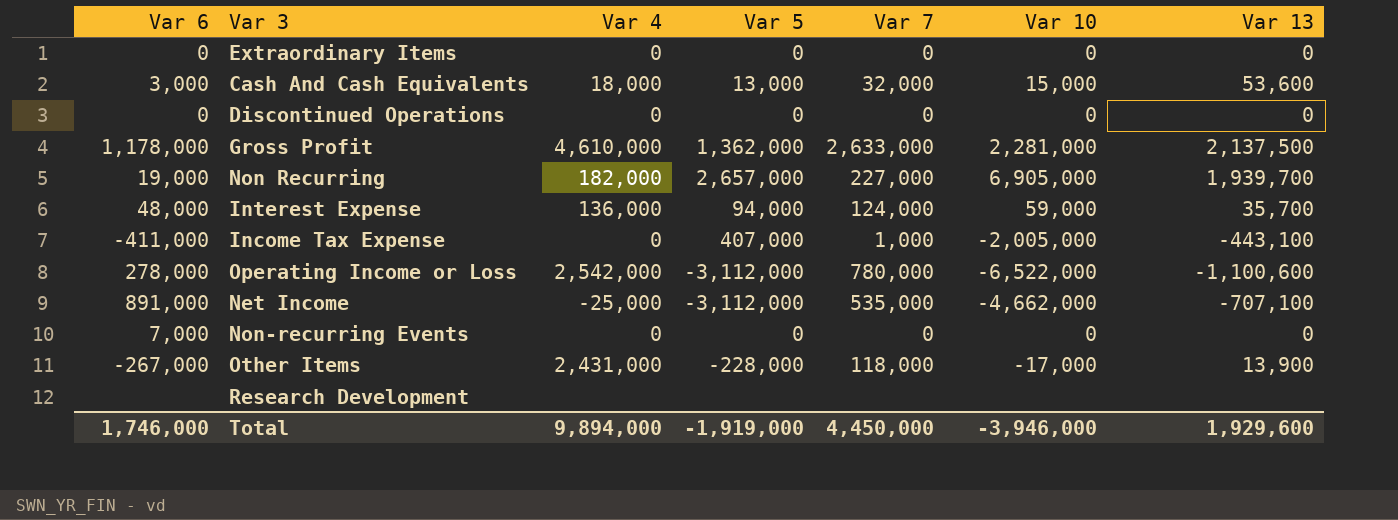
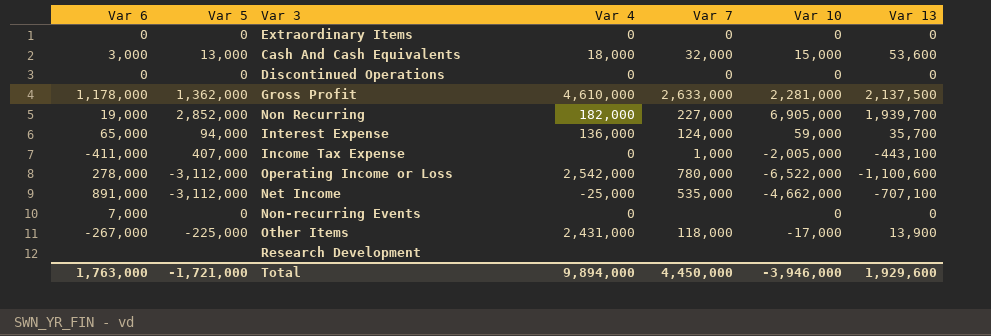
column Var 5 | position: 4 -> 2
Non Recurring | Var 5: 2,657,000 -> 2,852,000
Interest Expense | Var 6: 48,000 -> 65,000
Non-recurring Events | Var 7: 0 -> none
Other Items | Var 5: -228,000 -> -225,000
Total | Var 6: 1,746,000 -> 1,763,000
Total | Var 5: -1,919,000 -> -1,721,000

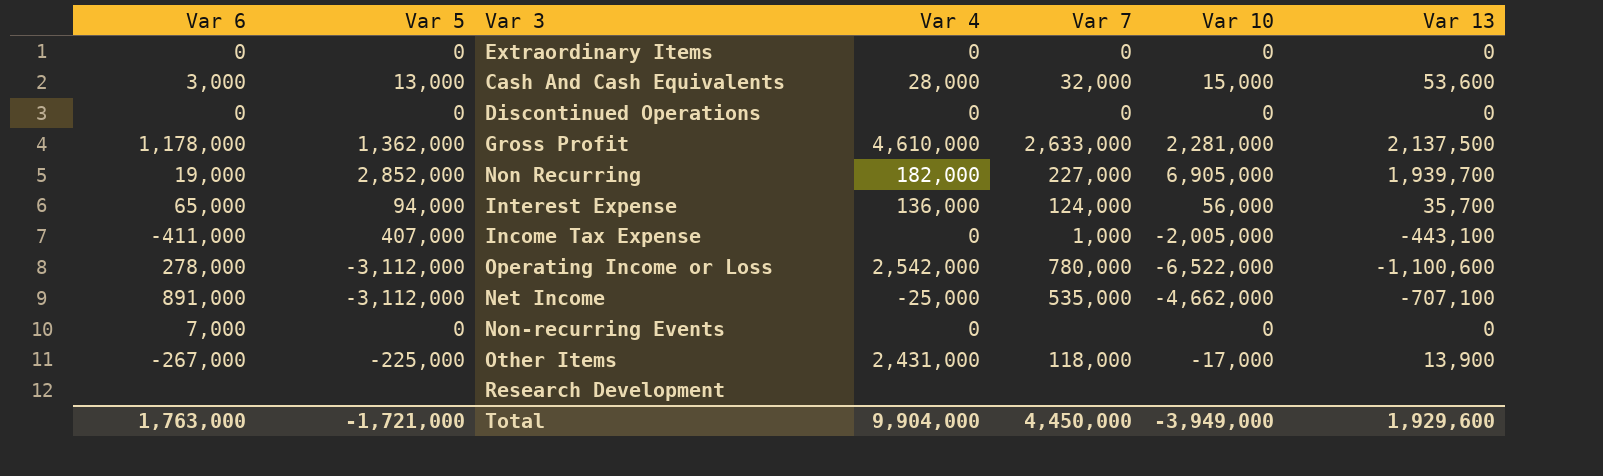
Cash And Cash Equivalents | Var 4: 18,000 -> 28,000
Interest Expense | Var 10: 59,000 -> 56,000
Total | Var 4: 9,894,000 -> 9,904,000
Total | Var 10: -3,946,000 -> -3,949,000

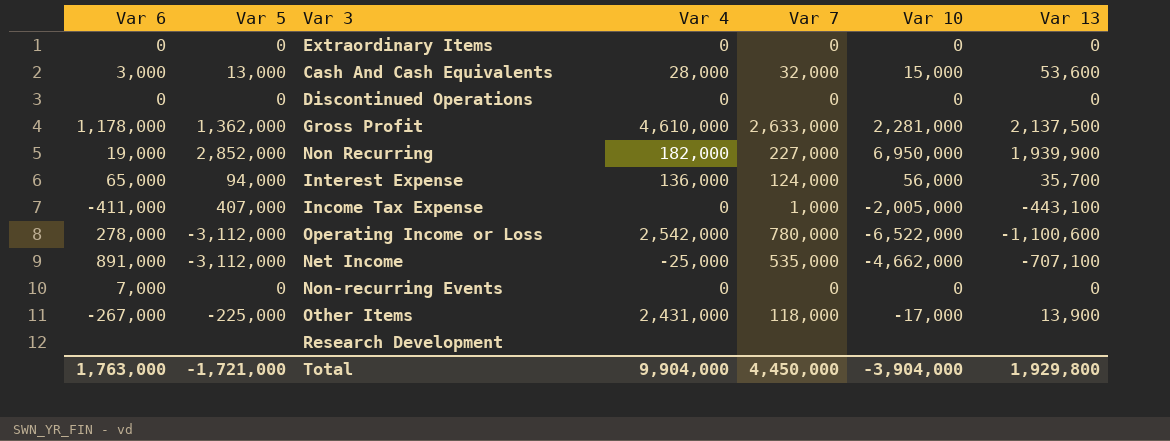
Non Recurring | Var 10: 6,905,000 -> 6,950,000
Non Recurring | Var 13: 1,939,700 -> 1,939,900
Non-recurring Events | Var 7: none -> 0
Total | Var 10: -3,949,000 -> -3,904,000
Total | Var 13: 1,929,600 -> 1,929,800

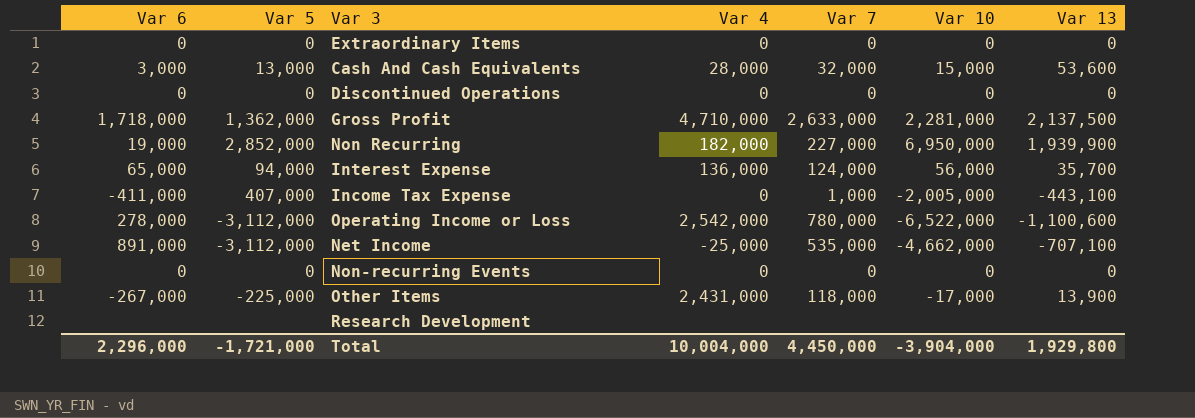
Gross Profit | Var 6: 1,178,000 -> 1,718,000
Gross Profit | Var 4: 4,610,000 -> 4,710,000
Non-recurring Events | Var 6: 7,000 -> 0
Total | Var 6: 1,763,000 -> 2,296,000
Total | Var 4: 9,904,000 -> 10,004,000

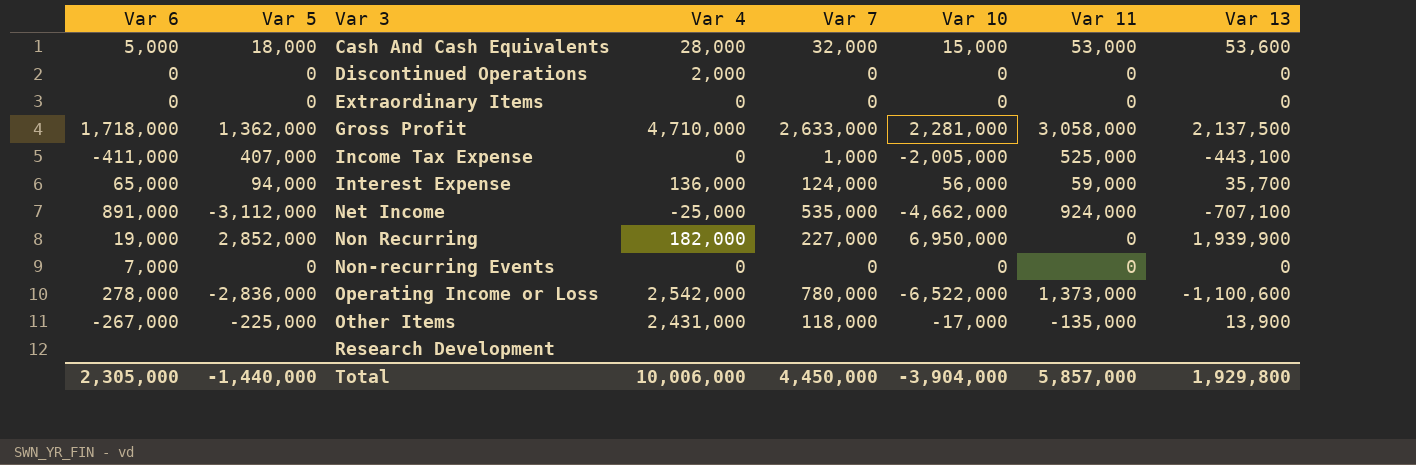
row order: none -> Var 3 ascending
column Var 11 | position: none -> 7
Cash And Cash Equivalents | Var 6: 3,000 -> 5,000
Cash And Cash Equivalents | Var 5: 13,000 -> 18,000
Discontinued Operations | Var 4: 0 -> 2,000
Non-recurring Events | Var 6: 0 -> 7,000
Operating Income or Loss | Var 5: -3,112,000 -> -2,836,000
Total | Var 6: 2,296,000 -> 2,305,000
Total | Var 5: -1,721,000 -> -1,440,000
Total | Var 4: 10,004,000 -> 10,006,000

